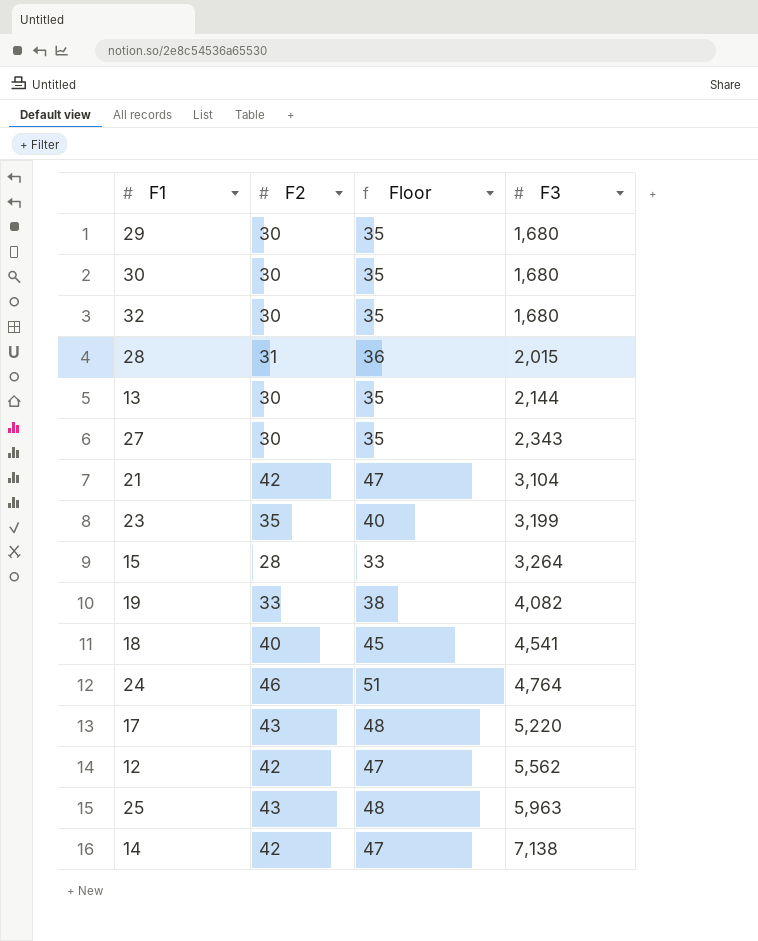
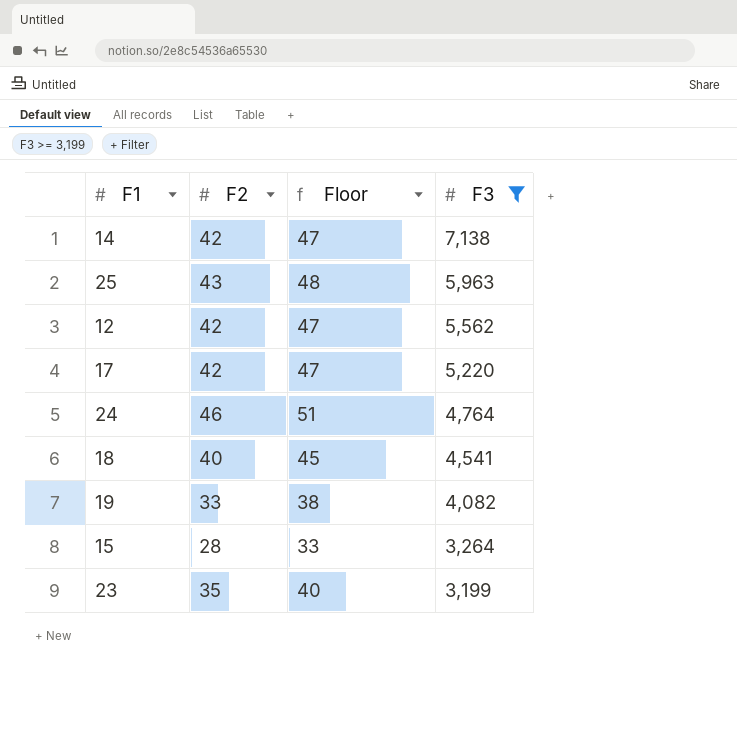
filter: none -> F3 >= 3,199
row order: F3 ascending -> F3 descending
17 | F2: 43 -> 42
17 | Floor: 48 -> 47

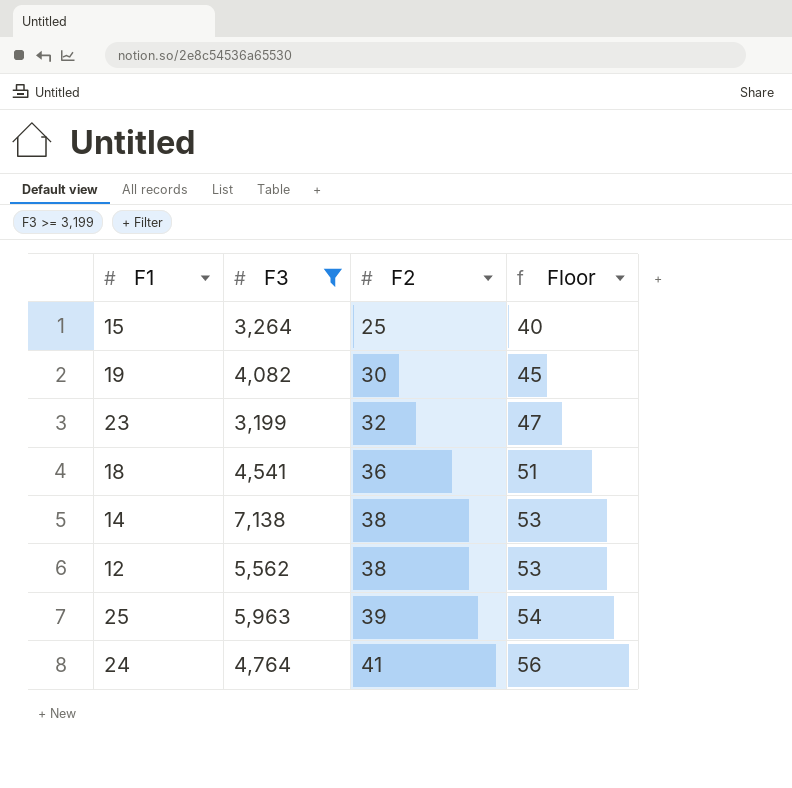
row order: F3 descending -> F2 ascending
column F3 | position: 4 -> 2
column Floor | formula: [F2] + 5 -> [F2] + 15
row 17: 42 | 47 | 5,220 -> none
15 | F2: 28 -> 25
19 | F2: 33 -> 30
23 | F2: 35 -> 32
18 | F2: 40 -> 36
14 | F2: 42 -> 38
12 | F2: 42 -> 38
25 | F2: 43 -> 39
24 | F2: 46 -> 41

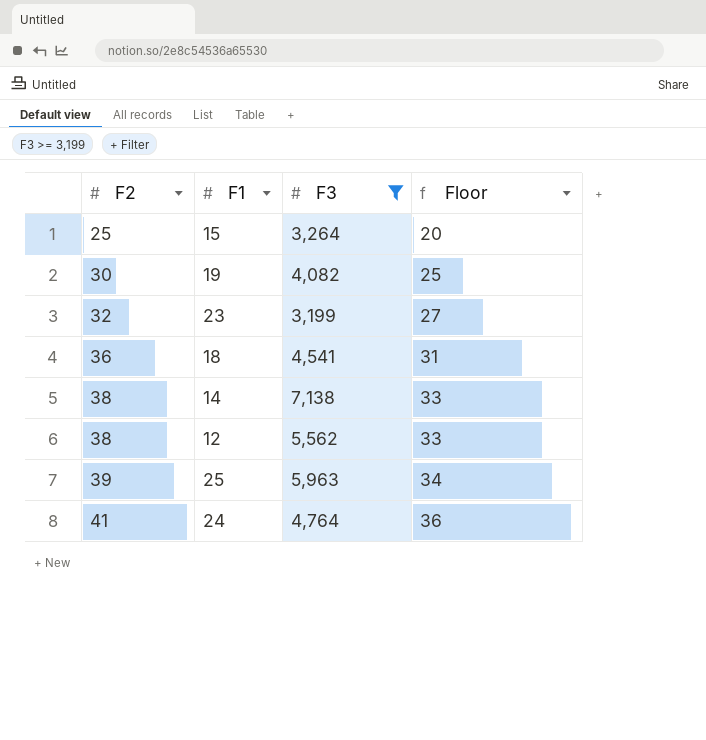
column F2 | position: 3 -> 1
column Floor | formula: [F2] + 15 -> [F2] - 5

